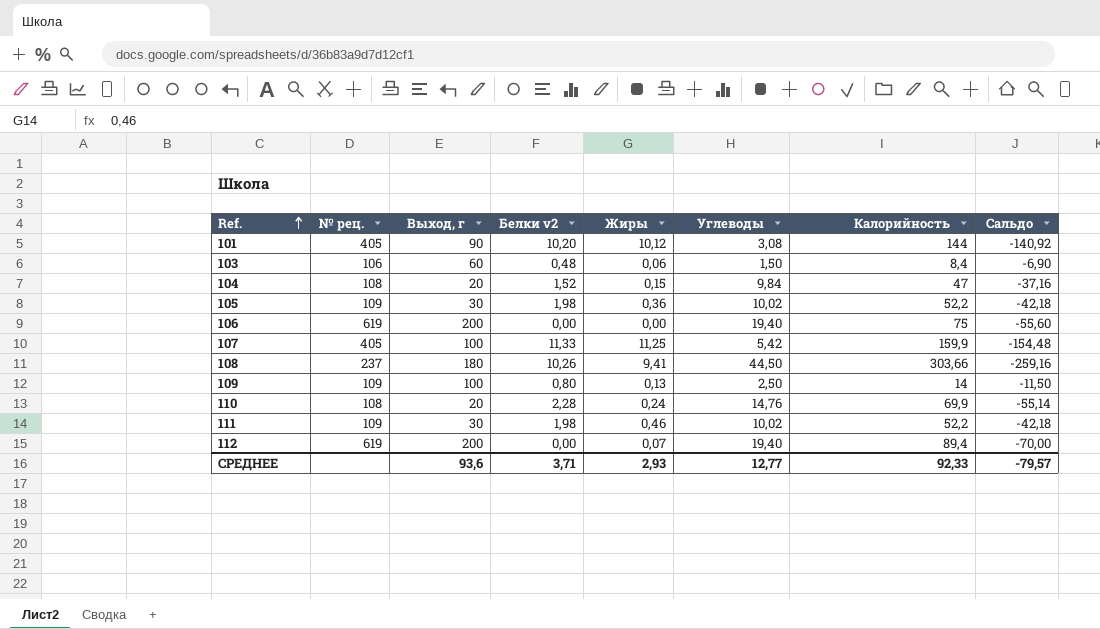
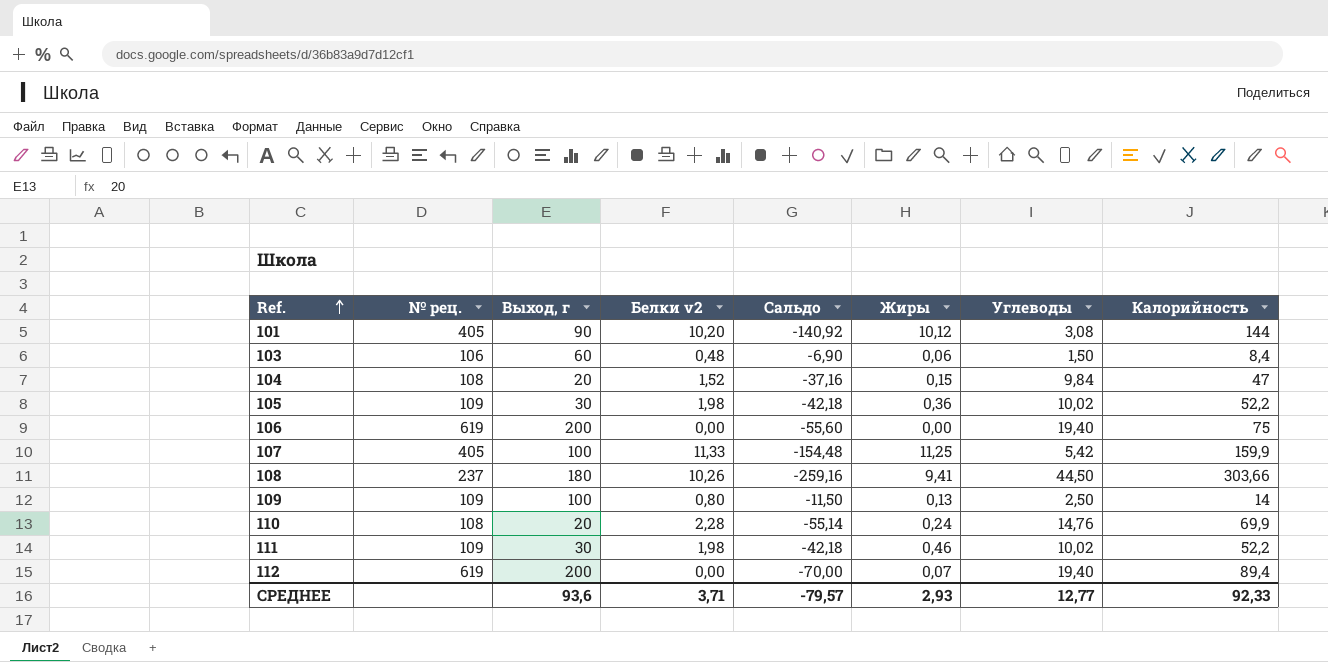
column Сальдо | position: 8 -> 5

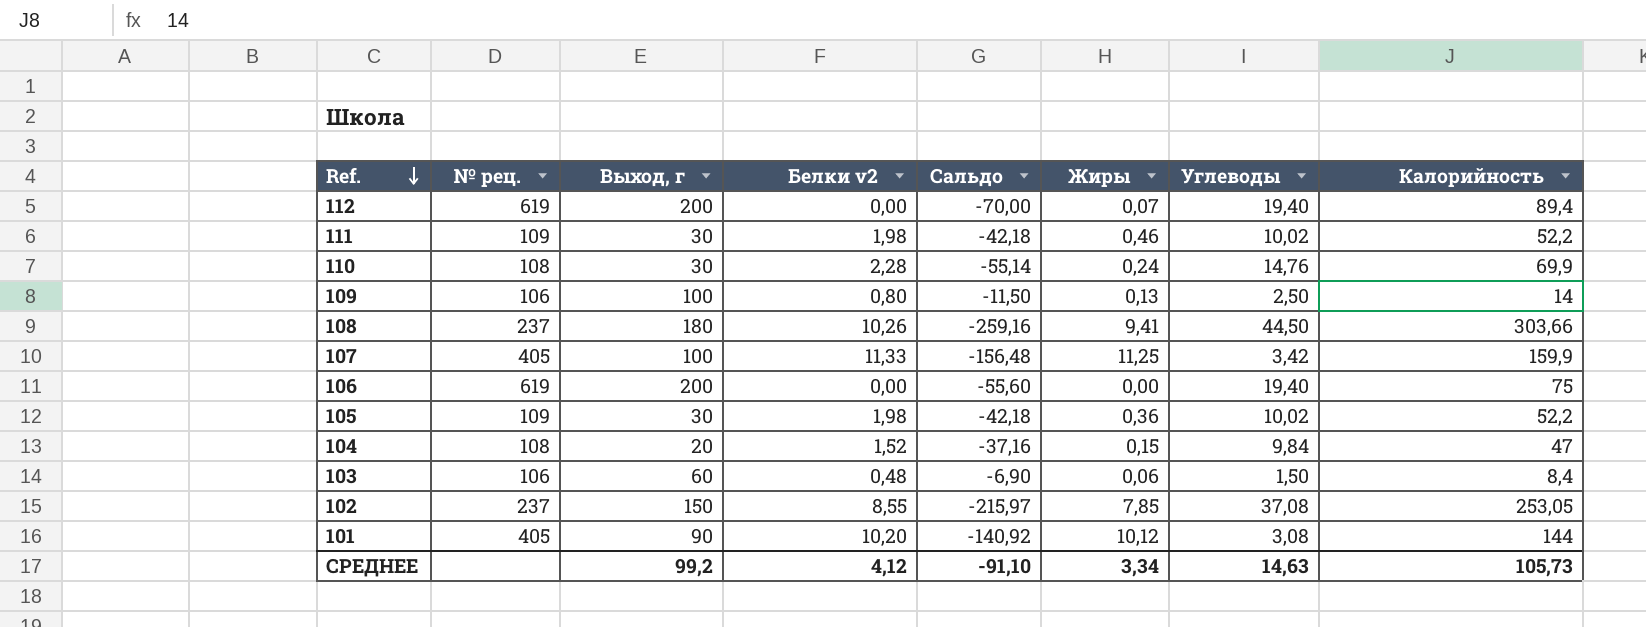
row order: Ref. ascending -> Ref. descending
110 | Выход, г: 20 -> 30
109 | № рец.: 109 -> 106
107 | Сальдо: -154,48 -> -156,48
107 | Углеводы: 5,42 -> 3,42
row 102: none -> 237 | 150 | 8,55 | -215,97 | 7,85 | 37,08 | 253,05
СРЕДНЕЕ | Выход, г: 93,6 -> 99,2
СРЕДНЕЕ | Белки v2: 3,71 -> 4,12
СРЕДНЕЕ | Сальдо: -79,57 -> -91,10
СРЕДНЕЕ | Жиры: 2,93 -> 3,34
СРЕДНЕЕ | Углеводы: 12,77 -> 14,63
СРЕДНЕЕ | Калорийность: 92,33 -> 105,73

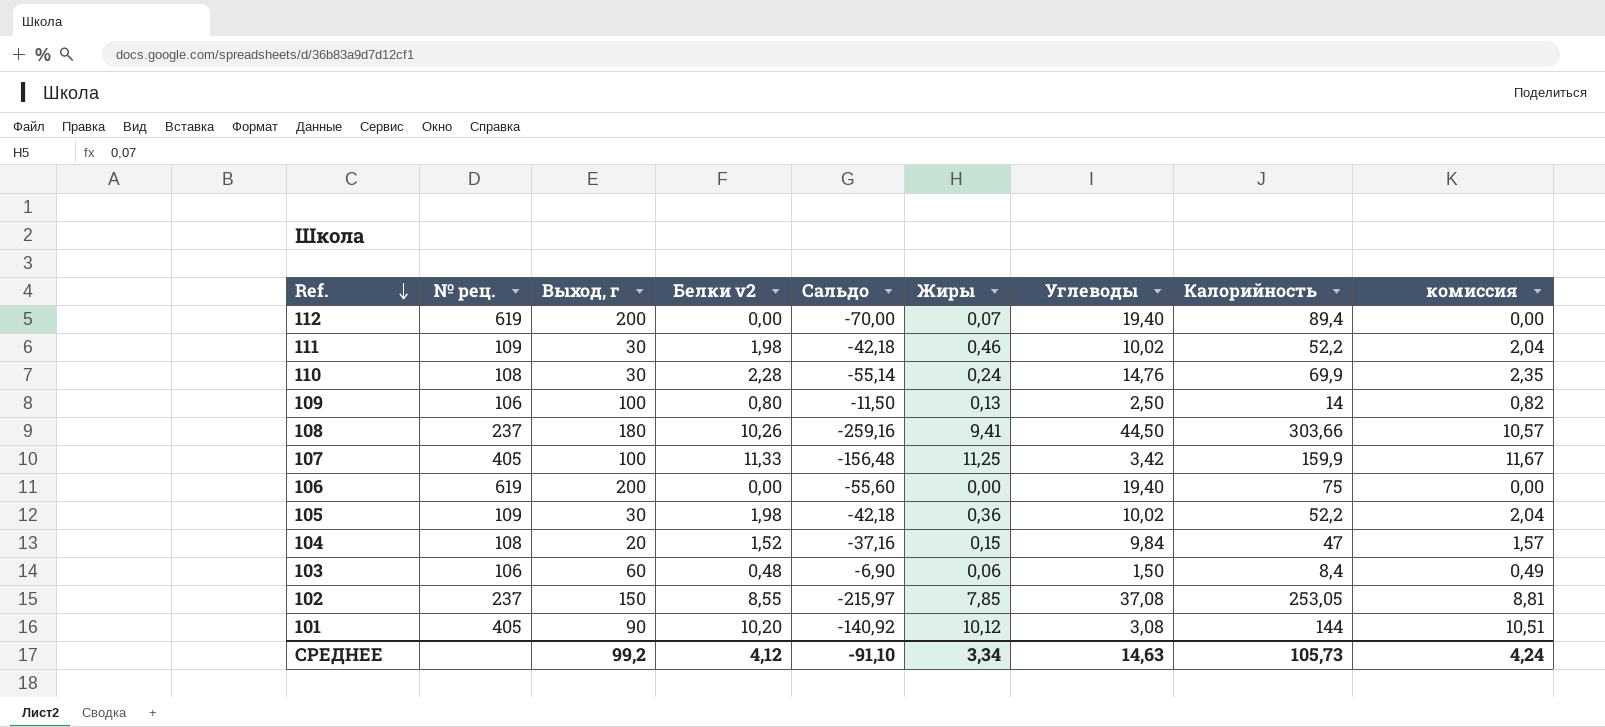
column комиссия | formula: none -> [Белки v2] * 1,03

